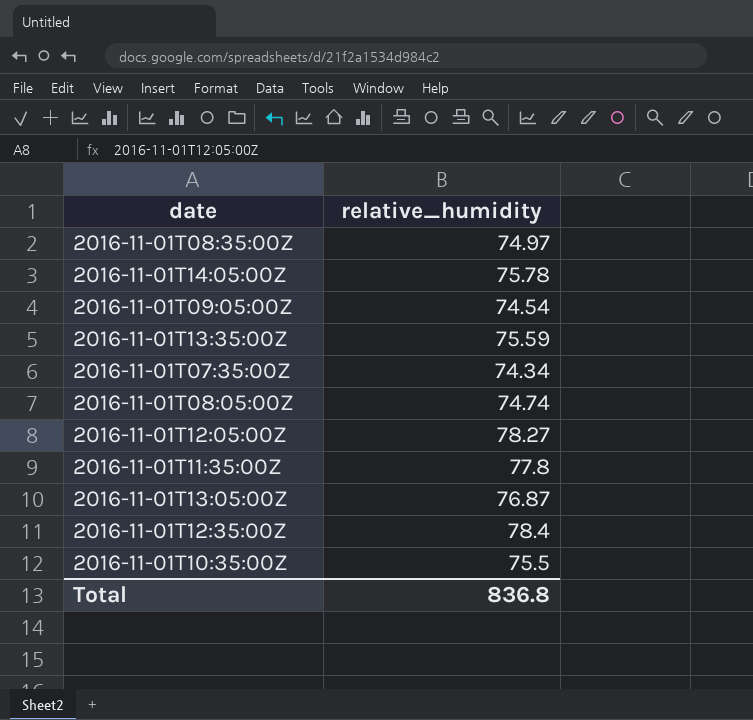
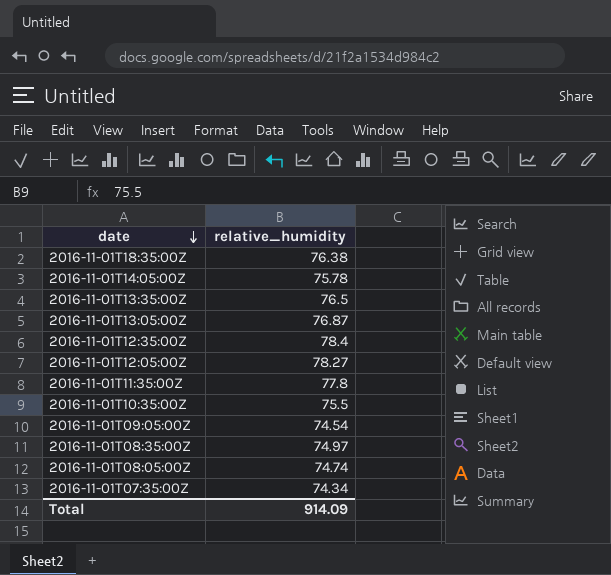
row order: none -> date descending
row 2016-11-01T18:35:00Z: none -> 76.38
2016-11-01T13:35:00Z | relative_humidity: 75.59 -> 76.5
Total | relative_humidity: 836.8 -> 914.09

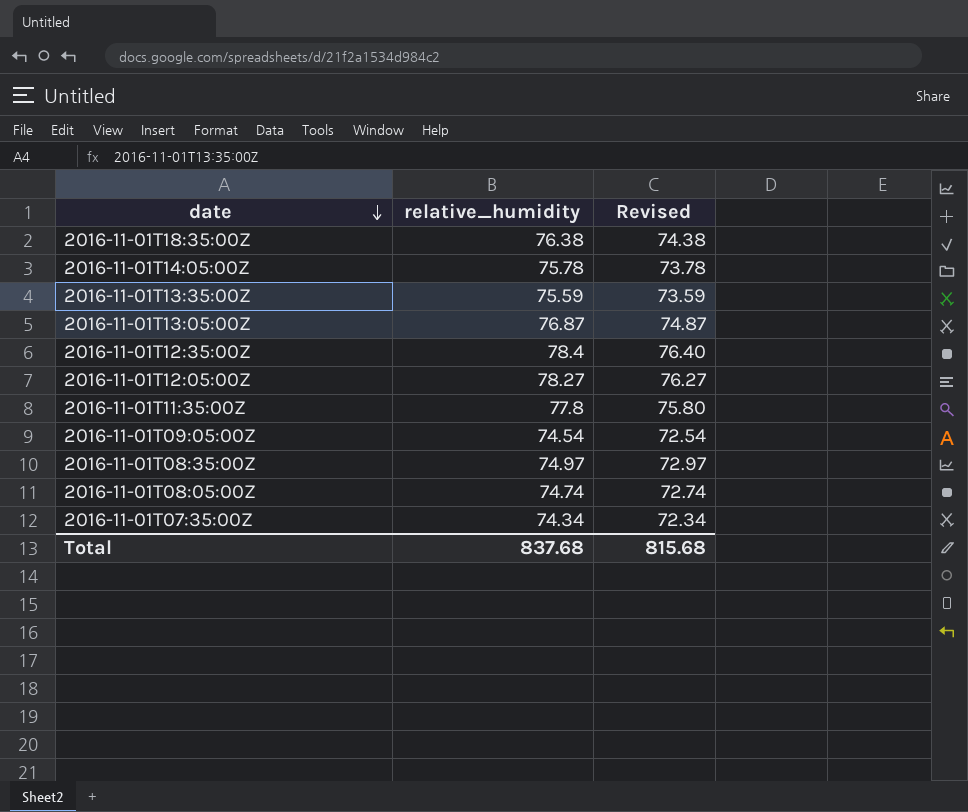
column Revised | formula: none -> [relative_humidity] - 2
row 2016-11-01T10:35:00Z: 75.5 -> none
2016-11-01T13:35:00Z | relative_humidity: 76.5 -> 75.59
Total | relative_humidity: 914.09 -> 837.68

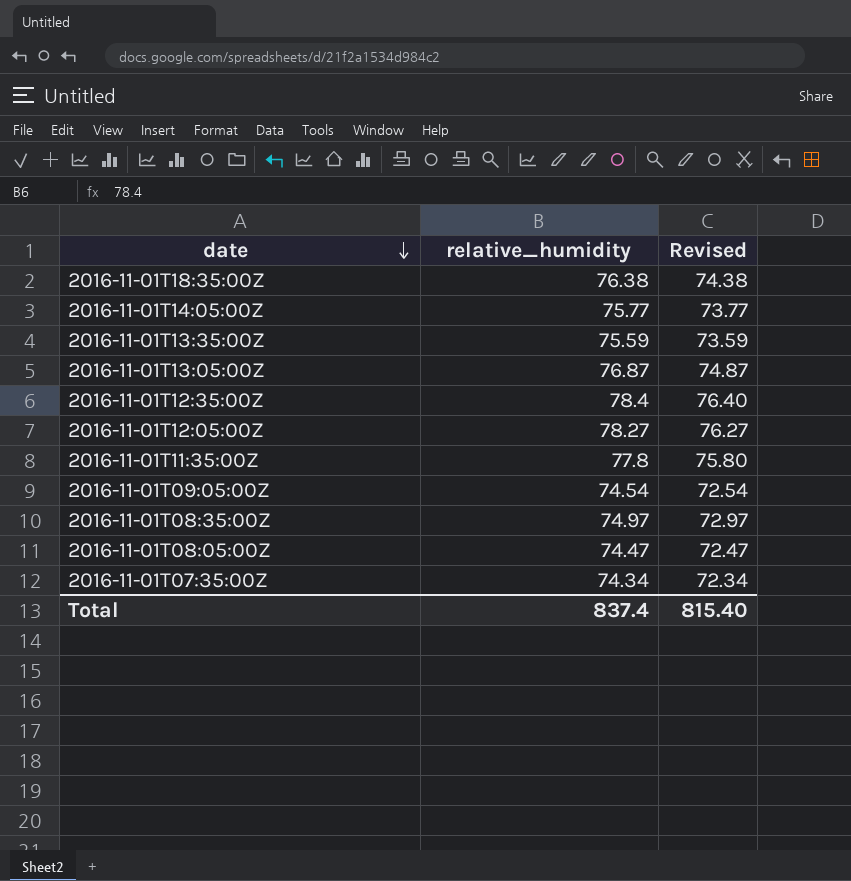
2016-11-01T14:05:00Z | relative_humidity: 75.78 -> 75.77
2016-11-01T14:05:00Z | Revised: 73.78 -> 73.77
2016-11-01T08:05:00Z | relative_humidity: 74.74 -> 74.47
2016-11-01T08:05:00Z | Revised: 72.74 -> 72.47
Total | relative_humidity: 837.68 -> 837.4
Total | Revised: 815.68 -> 815.40

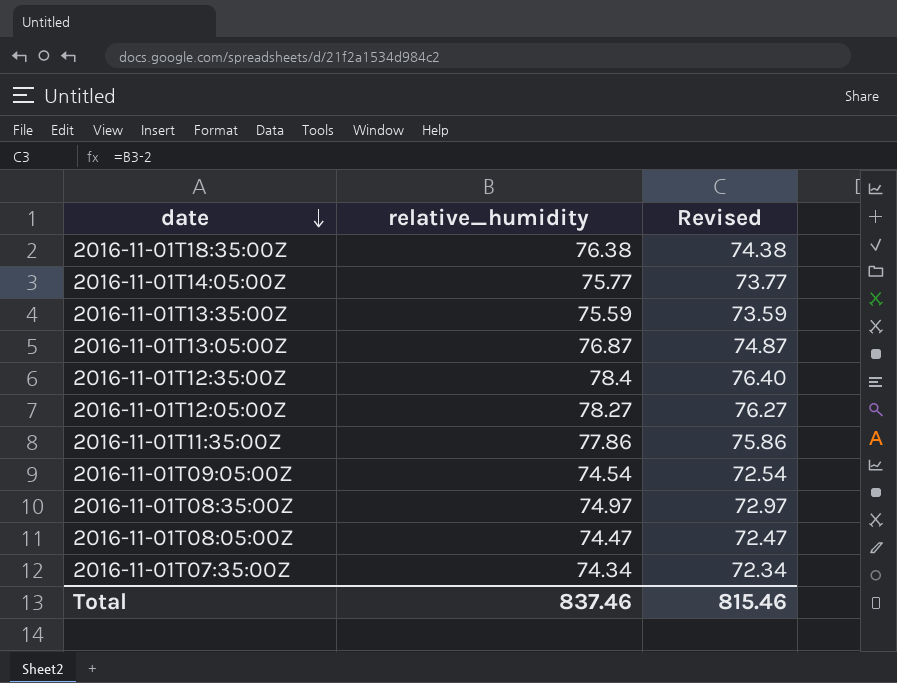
2016-11-01T11:35:00Z | relative_humidity: 77.8 -> 77.86
2016-11-01T11:35:00Z | Revised: 75.80 -> 75.86
Total | relative_humidity: 837.4 -> 837.46
Total | Revised: 815.40 -> 815.46

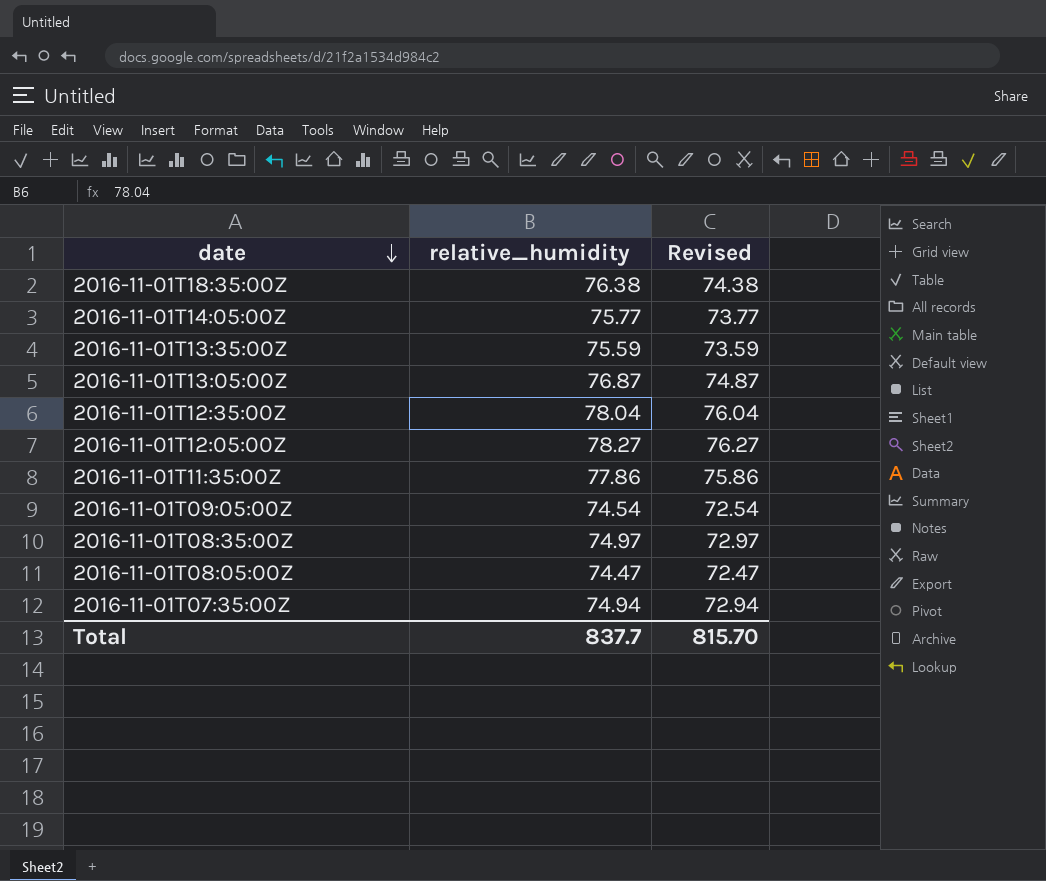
2016-11-01T12:35:00Z | relative_humidity: 78.4 -> 78.04
2016-11-01T12:35:00Z | Revised: 76.40 -> 76.04
2016-11-01T07:35:00Z | relative_humidity: 74.34 -> 74.94
2016-11-01T07:35:00Z | Revised: 72.34 -> 72.94
Total | relative_humidity: 837.46 -> 837.7
Total | Revised: 815.46 -> 815.70

